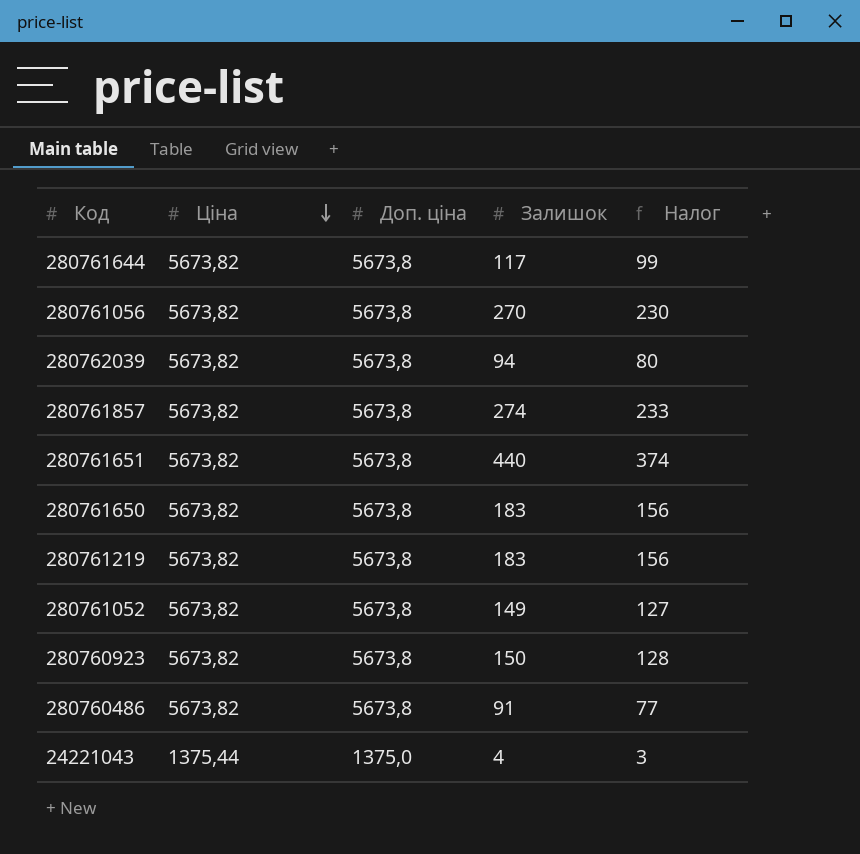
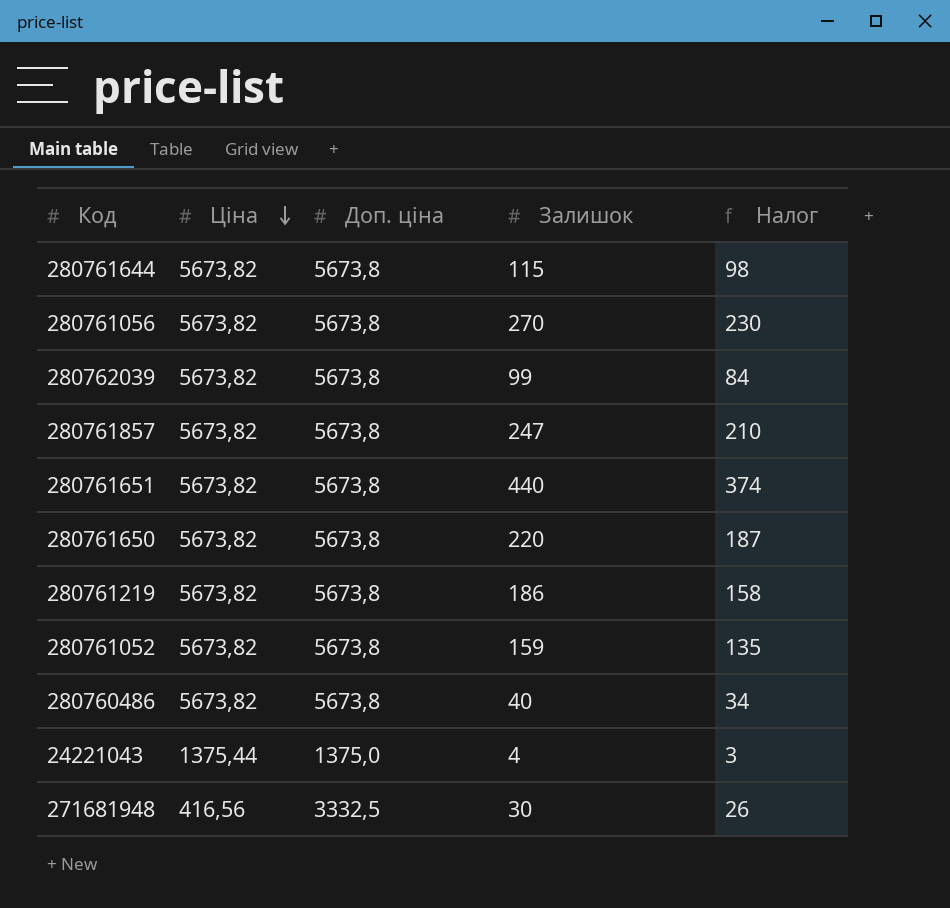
row 280760923: 5673,82 | 5673,8 | 150 | 128 -> none
280761644 | Залишок: 117 -> 115
280761644 | Налог: 99 -> 98
280762039 | Залишок: 94 -> 99
280762039 | Налог: 80 -> 84
280761857 | Залишок: 274 -> 247
280761857 | Налог: 233 -> 210
280761650 | Залишок: 183 -> 220
280761650 | Налог: 156 -> 187
280761219 | Залишок: 183 -> 186
280761219 | Налог: 156 -> 158
280761052 | Залишок: 149 -> 159
280761052 | Налог: 127 -> 135
280760486 | Залишок: 91 -> 40
280760486 | Налог: 77 -> 34
row 271681948: none -> 416,56 | 3332,5 | 30 | 26

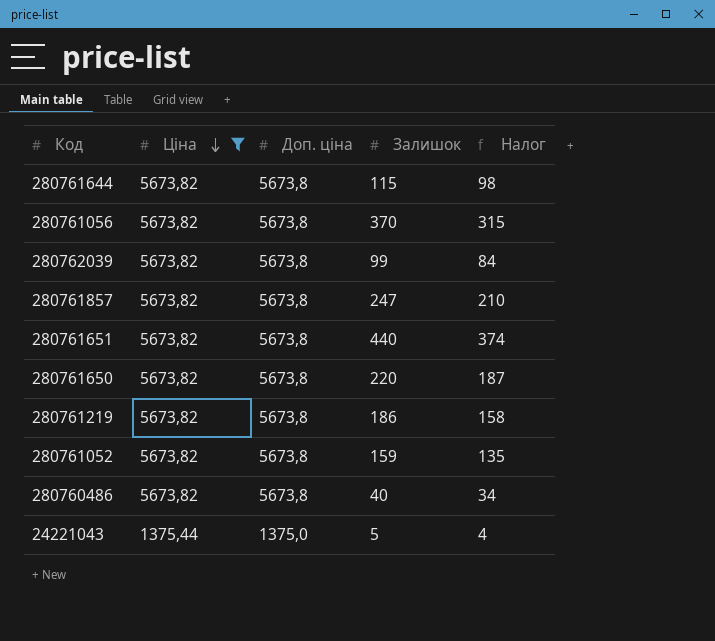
filter: none -> Ціна != 416,56
280761056 | Залишок: 270 -> 370
280761056 | Налог: 230 -> 315
24221043 | Залишок: 4 -> 5
24221043 | Налог: 3 -> 4

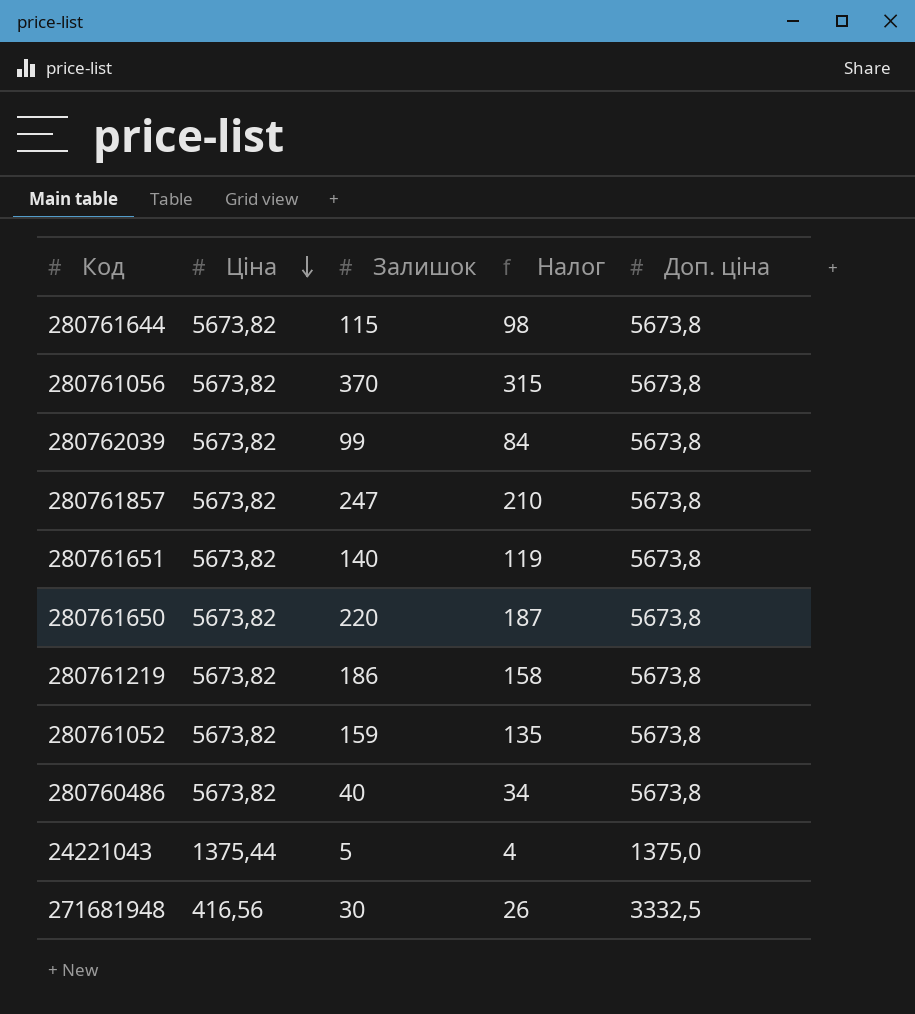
filter: Ціна != 416,56 -> none
column Доп. ціна | position: 3 -> 5
280761651 | Залишок: 440 -> 140
280761651 | Налог: 374 -> 119

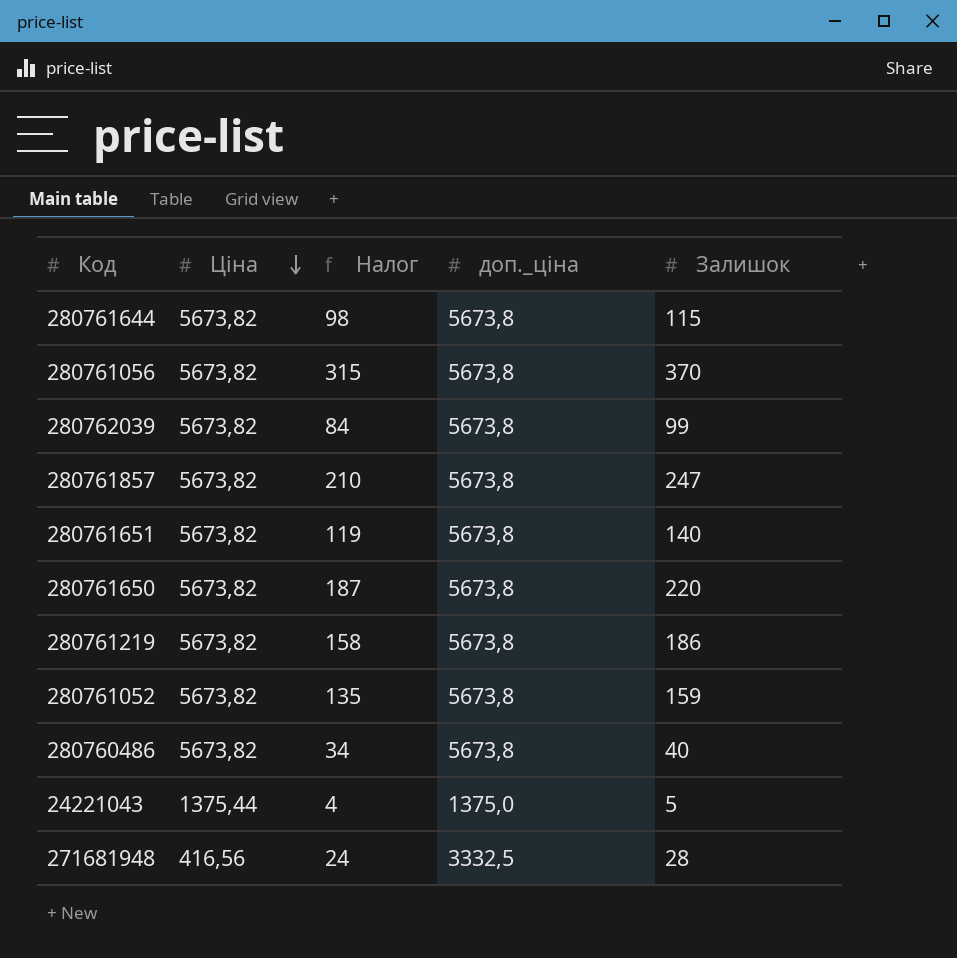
column name: Доп. ціна -> доп._ціна
column Залишок | position: 3 -> 5
271681948 | Налог: 26 -> 24
271681948 | Залишок: 30 -> 28

